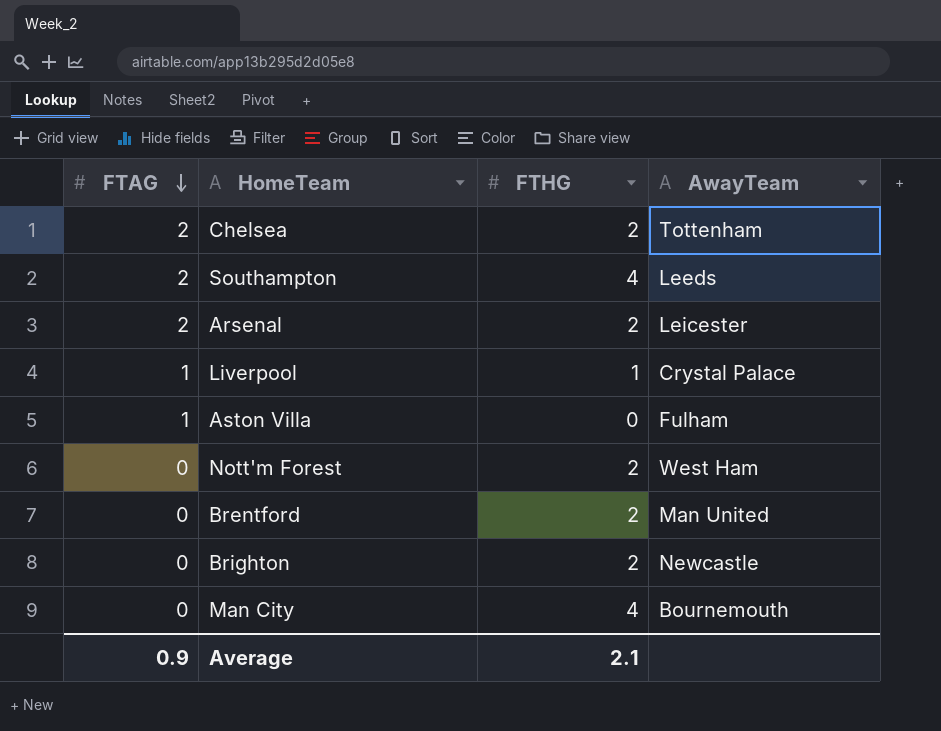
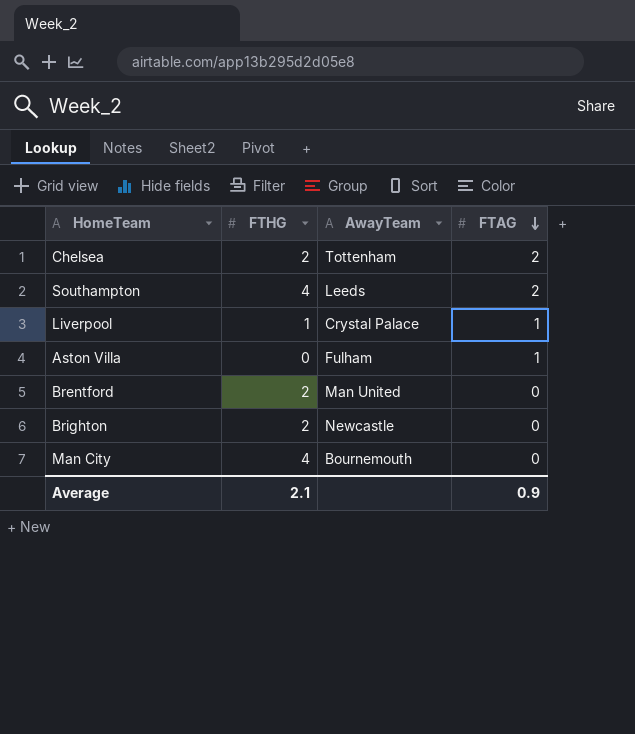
column FTAG | position: 1 -> 4
row Arsenal: 2 | 2 | Leicester -> none
row Nott'm Forest: 0 | 2 | West Ham -> none

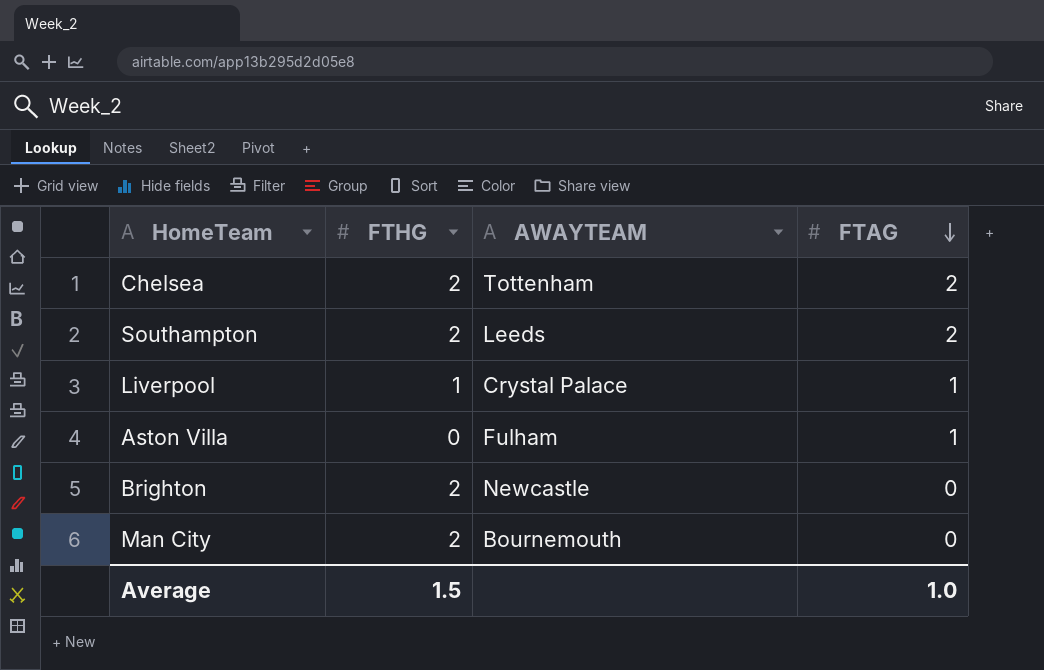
column name: AwayTeam -> AWAYTEAM
row Brentford: 2 | Man United | 0 -> none
Southampton | FTHG: 4 -> 2
Man City | FTHG: 4 -> 2
Average | FTHG: 2.1 -> 1.5
Average | FTAG: 0.9 -> 1.0

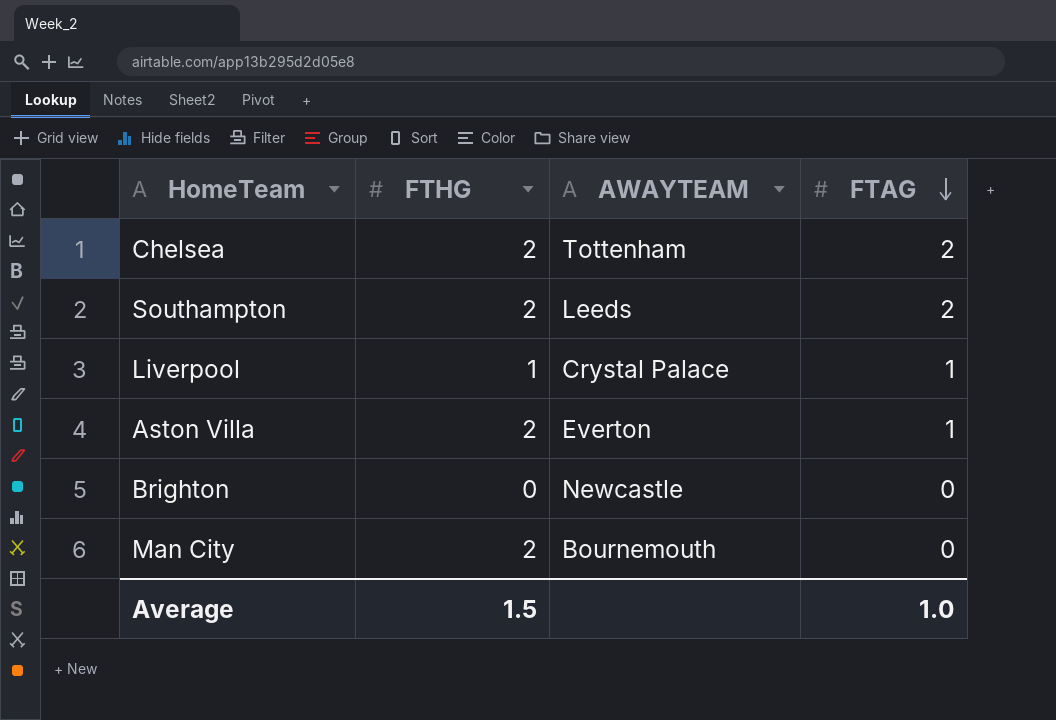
Aston Villa | FTHG: 0 -> 2
Aston Villa | AWAYTEAM: Fulham -> Everton
Brighton | FTHG: 2 -> 0

